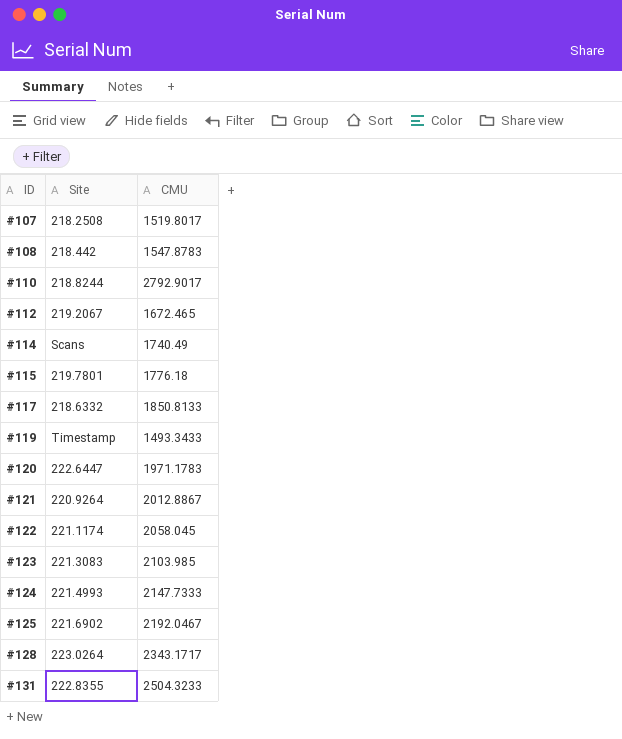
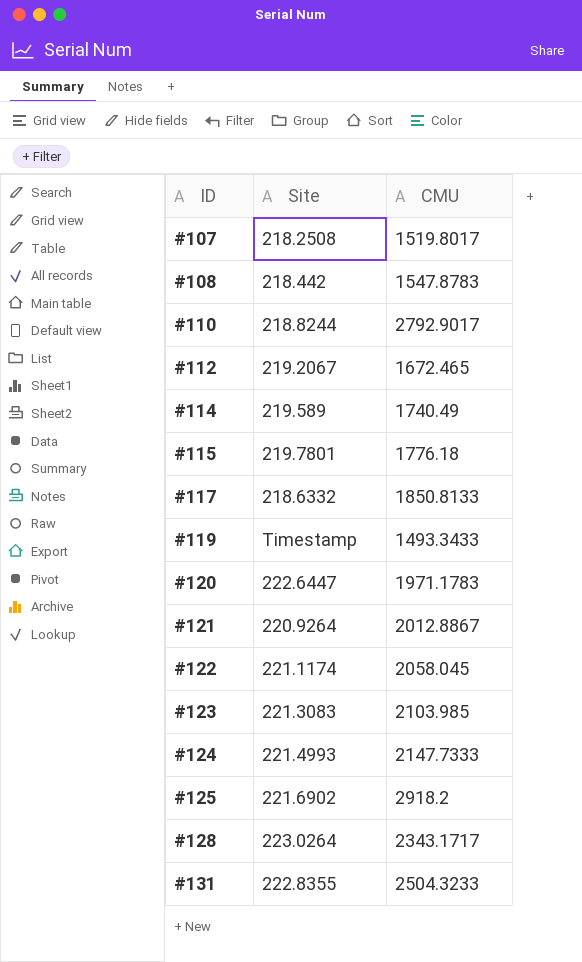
#114 | Site: Scans -> 219.589
#125 | CMU: 2192.0467 -> 2918.2

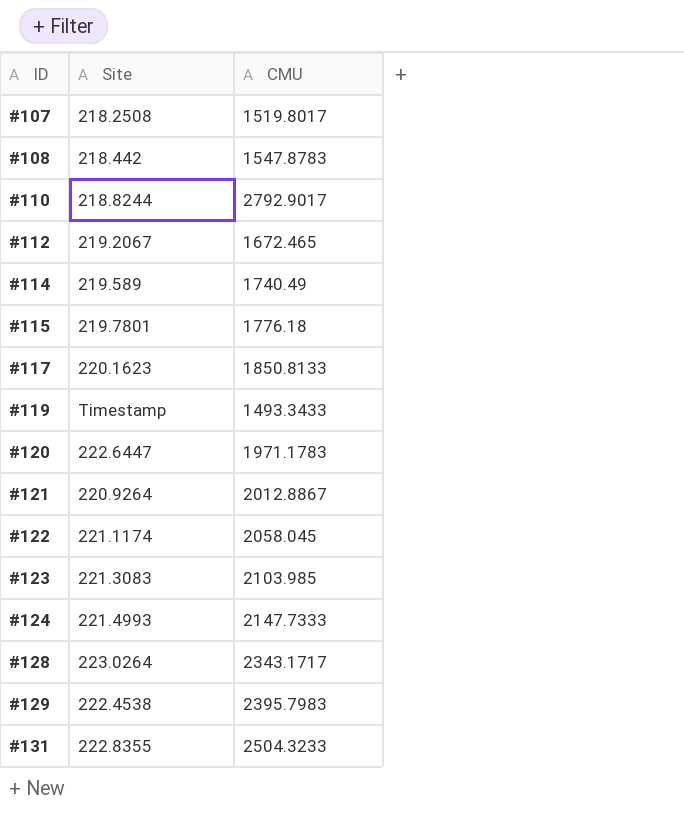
row #125: 221.6902 | 2918.2 -> none
#117 | Site: 218.6332 -> 220.1623
row #129: none -> 222.4538 | 2395.7983

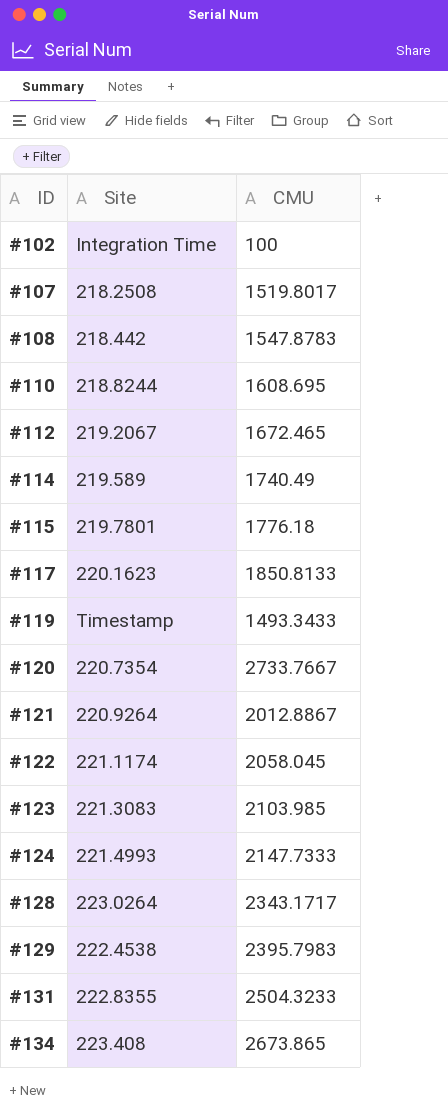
row #102: none -> Integration Time | 100
#110 | CMU: 2792.9017 -> 1608.695
#120 | Site: 222.6447 -> 220.7354
#120 | CMU: 1971.1783 -> 2733.7667
row #134: none -> 223.408 | 2673.865

